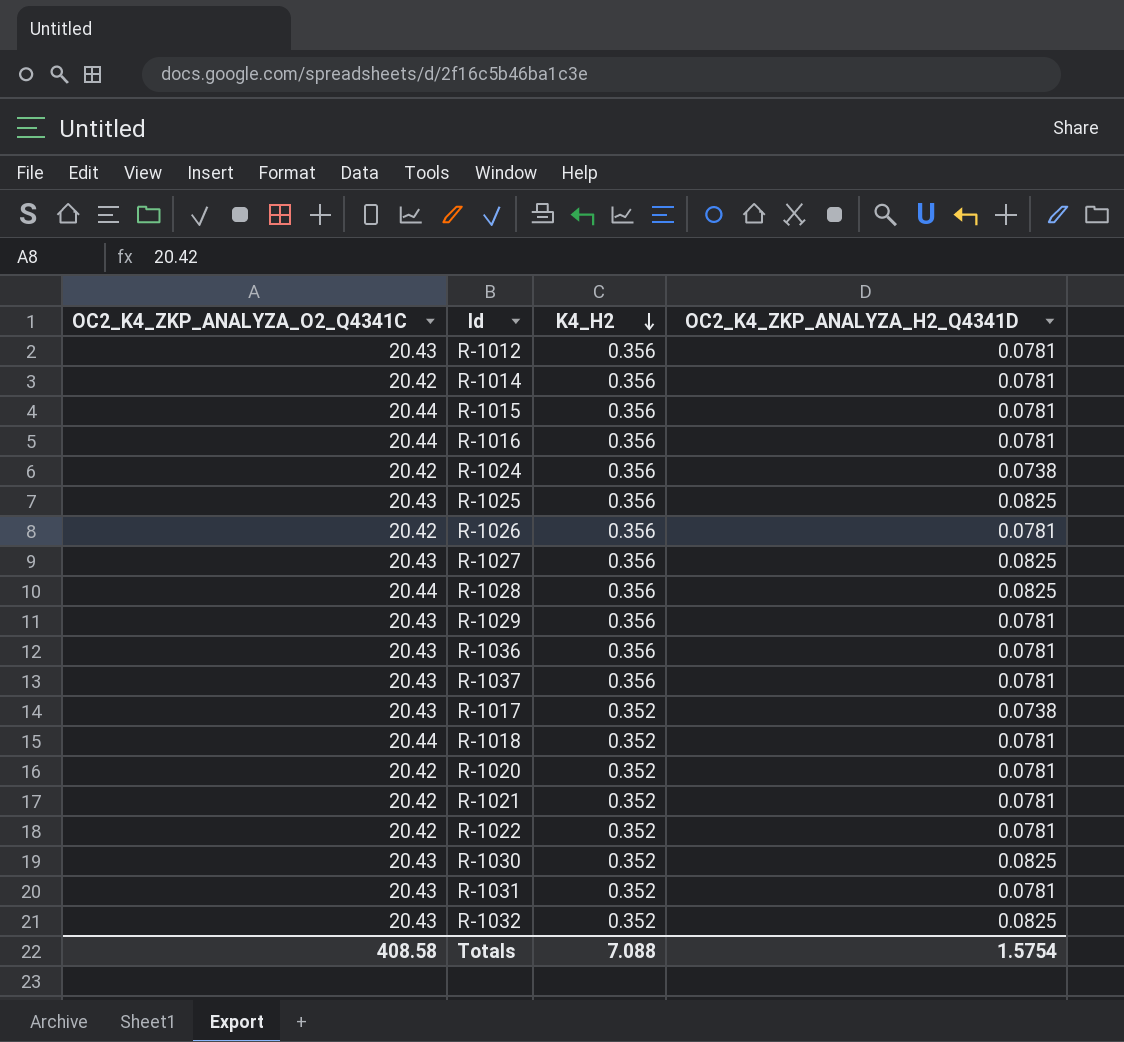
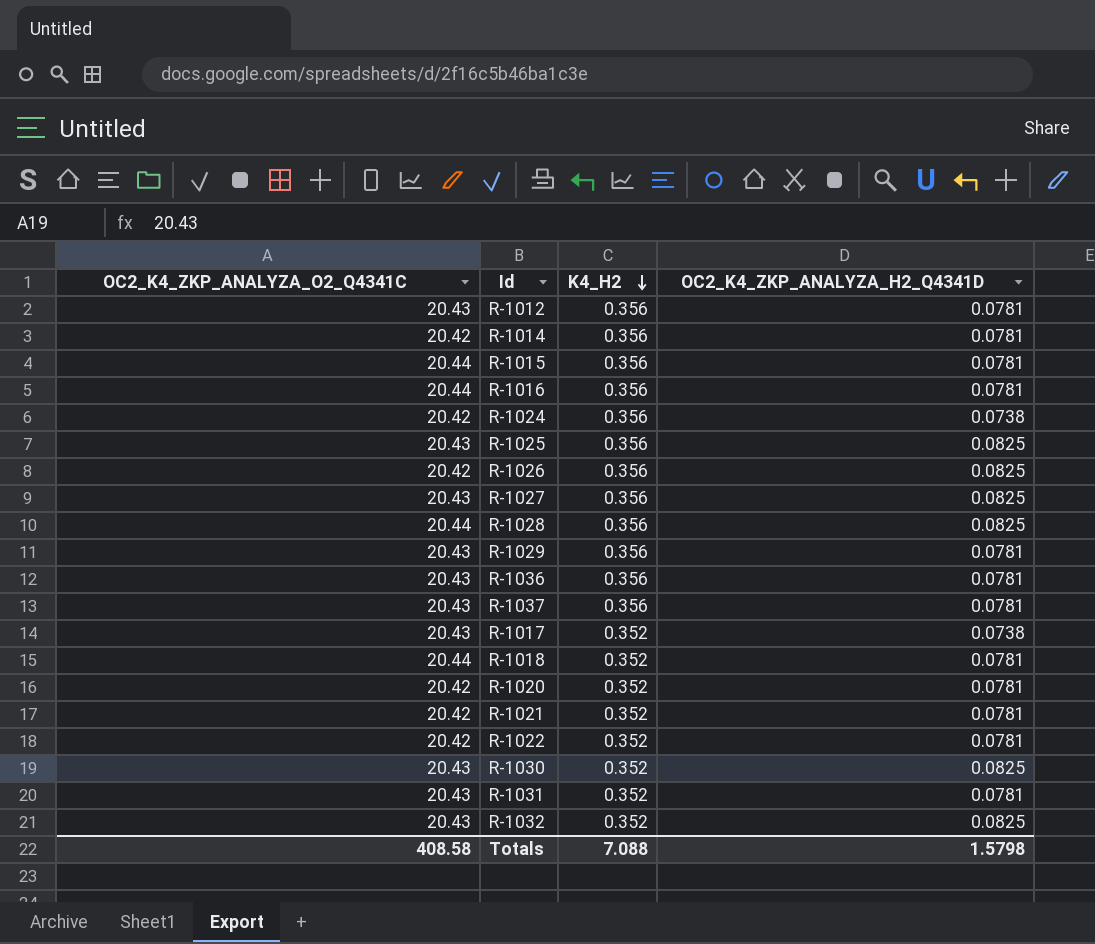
R-1026 | OC2_K4_ZKP_ANALYZA_H2_Q4341D: 0.0781 -> 0.0825
Totals | OC2_K4_ZKP_ANALYZA_H2_Q4341D: 1.5754 -> 1.5798

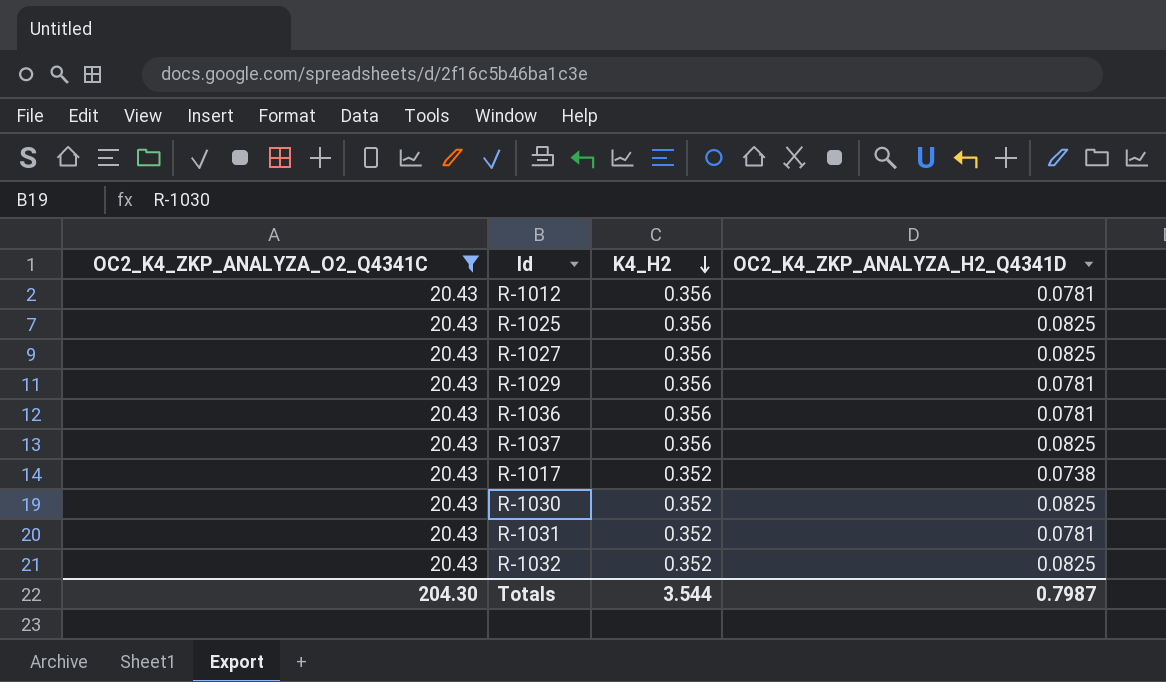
filter: none -> OC2_K4_ZKP_ANALYZA_O2_Q4341C = 20.43
R-1037 | OC2_K4_ZKP_ANALYZA_H2_Q4341D: 0.0781 -> 0.0825
Totals | OC2_K4_ZKP_ANALYZA_O2_Q4341C: 408.58 -> 204.30
Totals | K4_H2: 7.088 -> 3.544
Totals | OC2_K4_ZKP_ANALYZA_H2_Q4341D: 1.5798 -> 0.7987

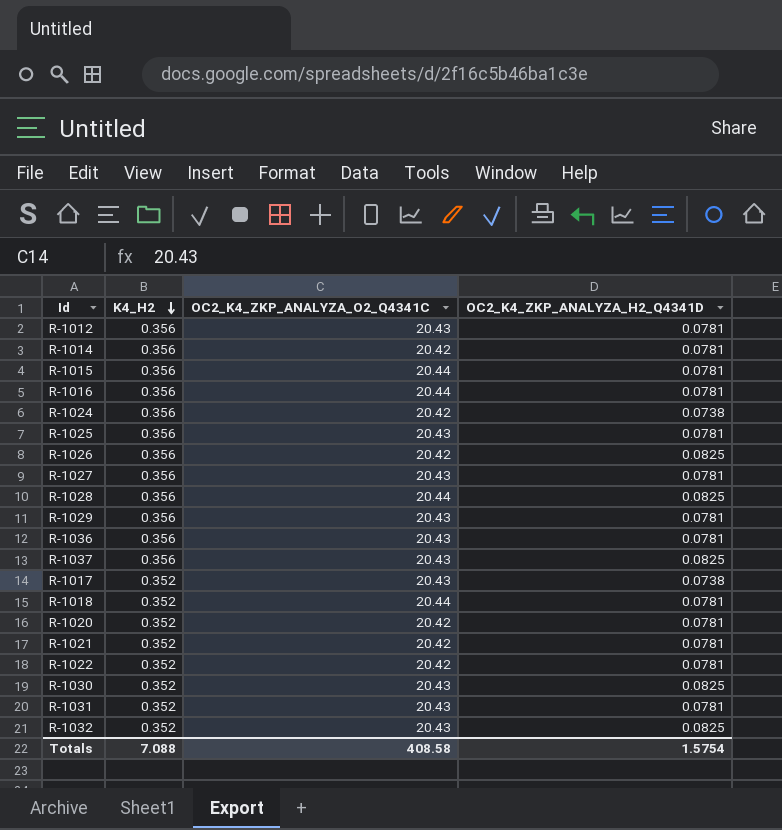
filter: OC2_K4_ZKP_ANALYZA_O2_Q4341C = 20.43 -> none
column OC2_K4_ZKP_ANALYZA_O2_Q4341C | position: 1 -> 3
R-1025 | OC2_K4_ZKP_ANALYZA_H2_Q4341D: 0.0825 -> 0.0781
R-1027 | OC2_K4_ZKP_ANALYZA_H2_Q4341D: 0.0825 -> 0.0781
Totals | K4_H2: 3.544 -> 7.088
Totals | OC2_K4_ZKP_ANALYZA_O2_Q4341C: 204.30 -> 408.58
Totals | OC2_K4_ZKP_ANALYZA_H2_Q4341D: 0.7987 -> 1.5754

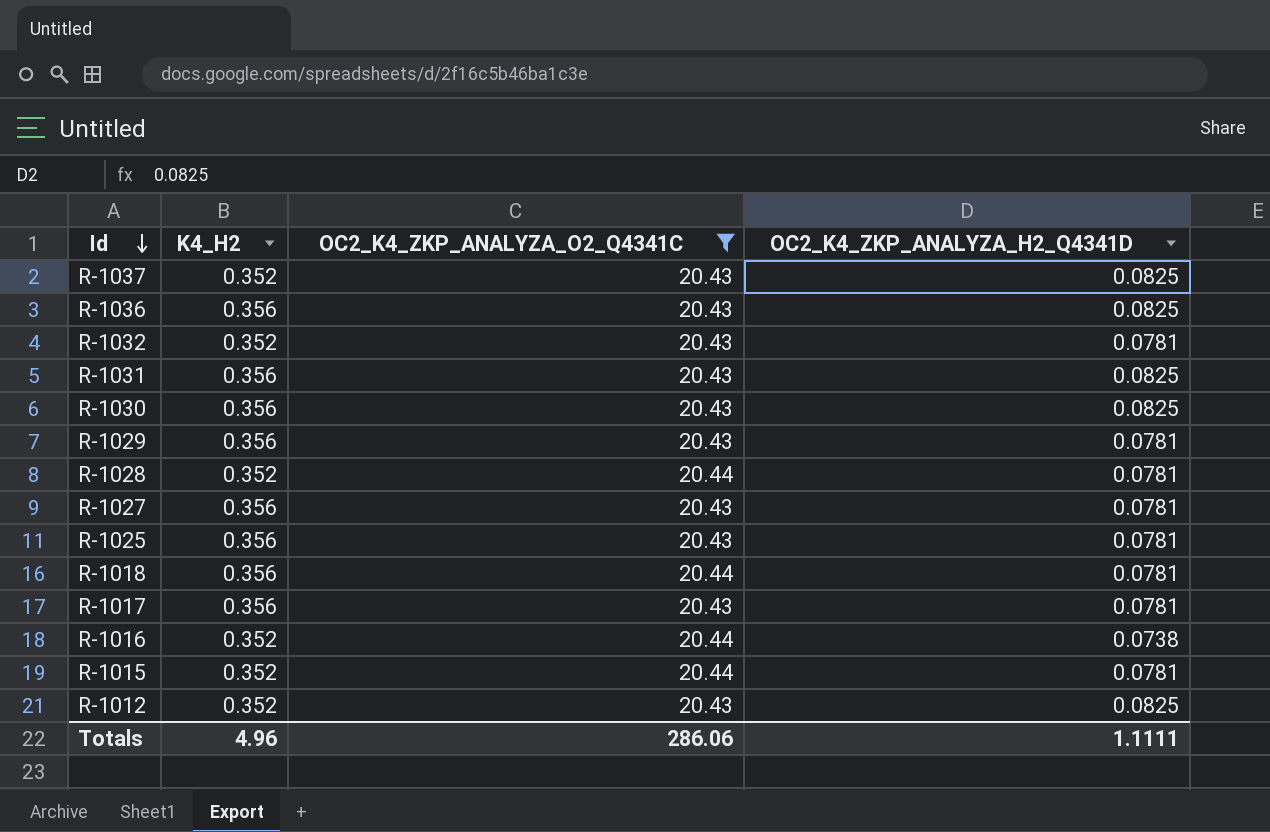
filter: none -> OC2_K4_ZKP_ANALYZA_O2_Q4341C != 20.42
row order: K4_H2 descending -> Id descending
R-1037 | K4_H2: 0.356 -> 0.352
R-1036 | OC2_K4_ZKP_ANALYZA_H2_Q4341D: 0.0781 -> 0.0825
R-1032 | OC2_K4_ZKP_ANALYZA_H2_Q4341D: 0.0825 -> 0.0781
R-1031 | K4_H2: 0.352 -> 0.356
R-1031 | OC2_K4_ZKP_ANALYZA_H2_Q4341D: 0.0781 -> 0.0825
R-1030 | K4_H2: 0.352 -> 0.356
R-1028 | K4_H2: 0.356 -> 0.352
R-1028 | OC2_K4_ZKP_ANALYZA_H2_Q4341D: 0.0825 -> 0.0781
R-1018 | K4_H2: 0.352 -> 0.356
R-1017 | K4_H2: 0.352 -> 0.356
R-1017 | OC2_K4_ZKP_ANALYZA_H2_Q4341D: 0.0738 -> 0.0781
R-1016 | K4_H2: 0.356 -> 0.352
R-1016 | OC2_K4_ZKP_ANALYZA_H2_Q4341D: 0.0781 -> 0.0738
R-1015 | K4_H2: 0.356 -> 0.352
R-1012 | K4_H2: 0.356 -> 0.352
R-1012 | OC2_K4_ZKP_ANALYZA_H2_Q4341D: 0.0781 -> 0.0825
Totals | K4_H2: 7.088 -> 4.96
Totals | OC2_K4_ZKP_ANALYZA_O2_Q4341C: 408.58 -> 286.06
Totals | OC2_K4_ZKP_ANALYZA_H2_Q4341D: 1.5754 -> 1.1111

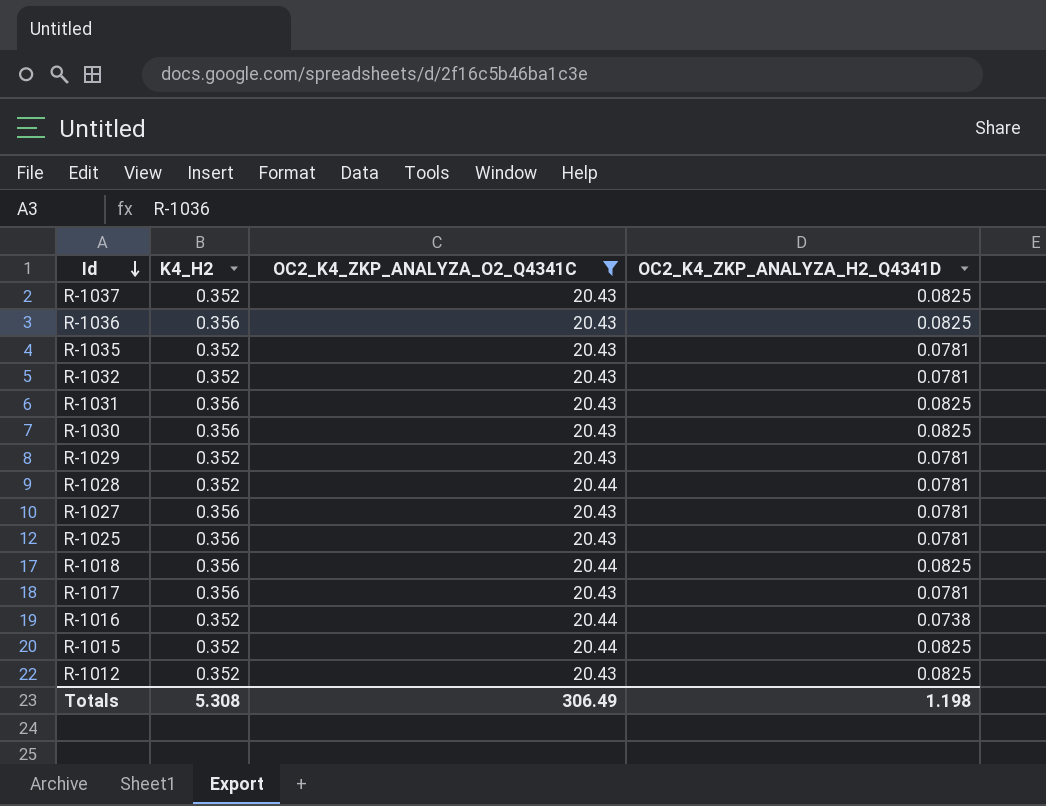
row R-1035: none -> 0.352 | 20.43 | 0.0781
R-1029 | K4_H2: 0.356 -> 0.352
R-1018 | OC2_K4_ZKP_ANALYZA_H2_Q4341D: 0.0781 -> 0.0825
R-1015 | OC2_K4_ZKP_ANALYZA_H2_Q4341D: 0.0781 -> 0.0825
Totals | K4_H2: 4.96 -> 5.308
Totals | OC2_K4_ZKP_ANALYZA_O2_Q4341C: 286.06 -> 306.49
Totals | OC2_K4_ZKP_ANALYZA_H2_Q4341D: 1.1111 -> 1.198

